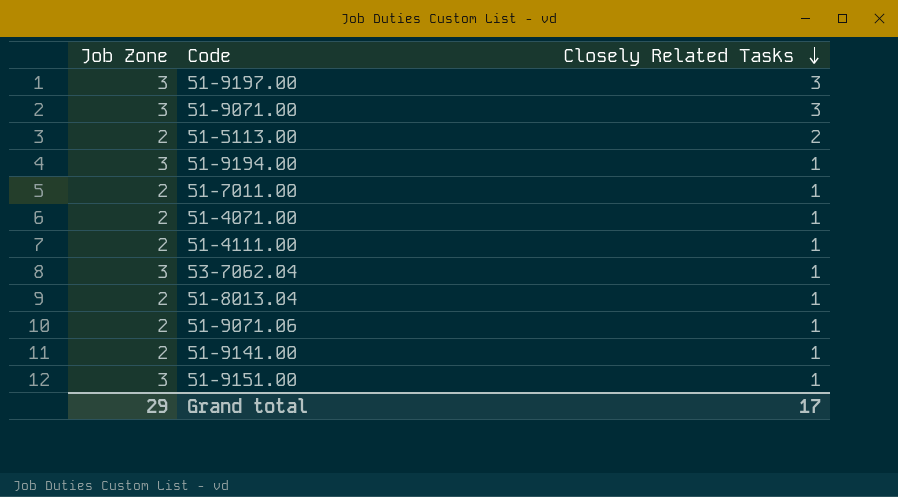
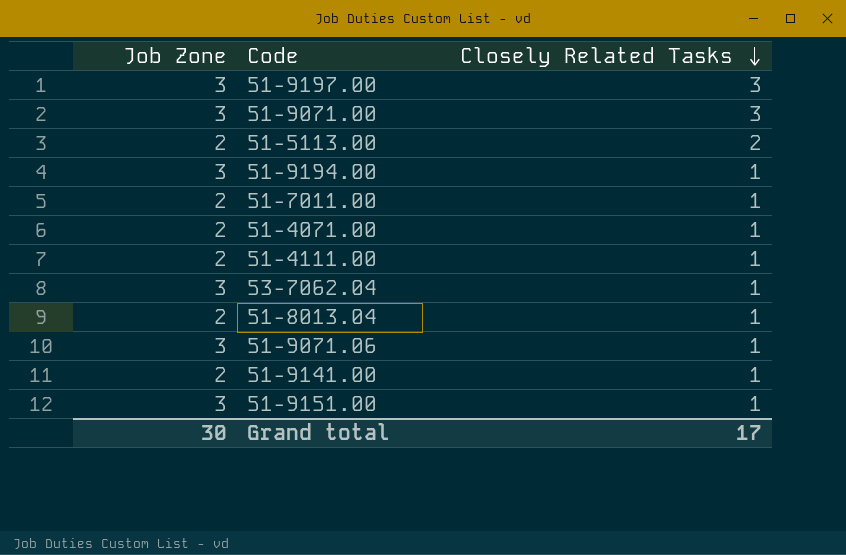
51-9071.06 | Job Zone: 2 -> 3
Grand total | Job Zone: 29 -> 30

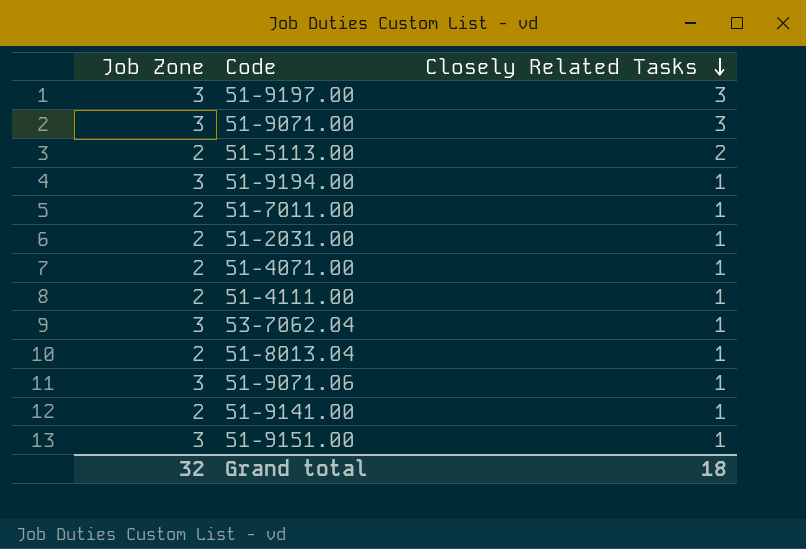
row 51-2031.00: none -> 2 | 1
Grand total | Job Zone: 30 -> 32
Grand total | Closely Related Tasks: 17 -> 18

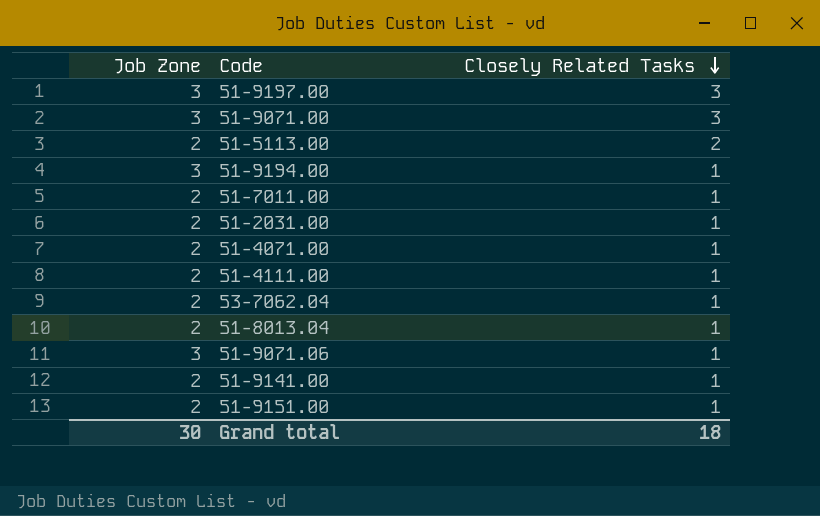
53-7062.04 | Job Zone: 3 -> 2
51-9151.00 | Job Zone: 3 -> 2
Grand total | Job Zone: 32 -> 30

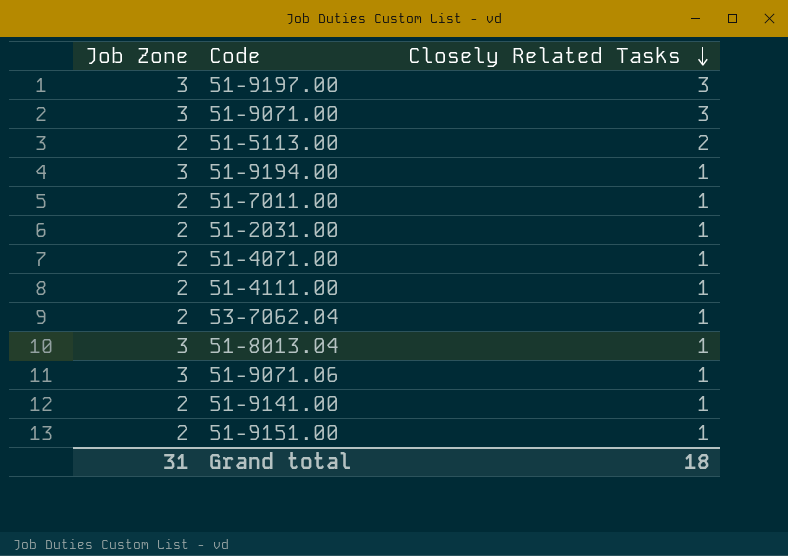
51-8013.04 | Job Zone: 2 -> 3
Grand total | Job Zone: 30 -> 31

